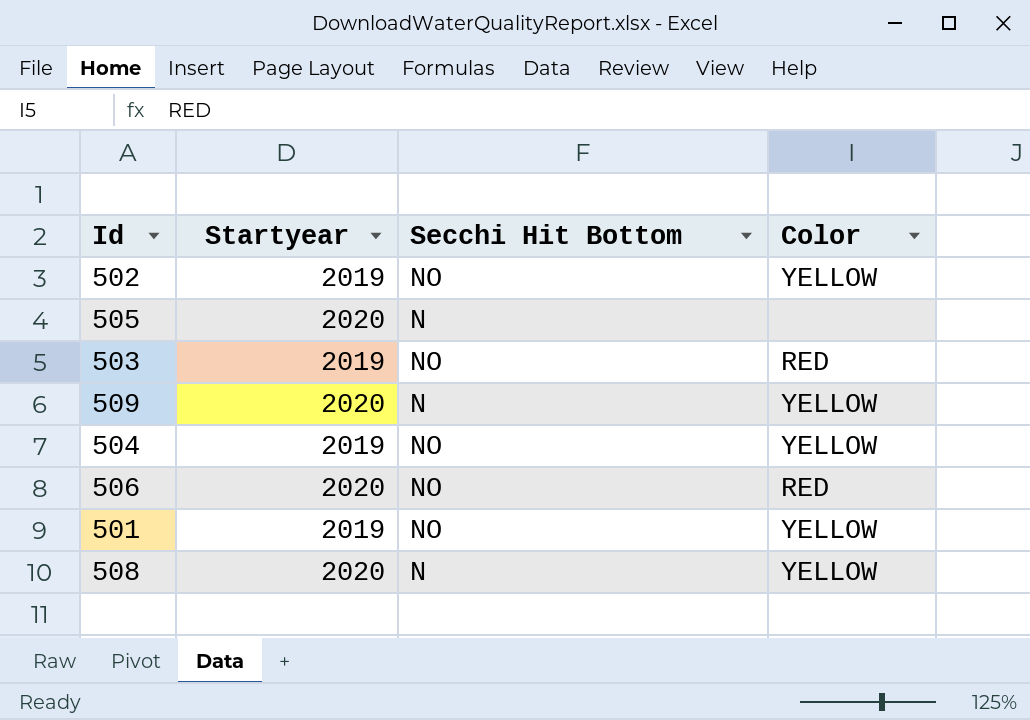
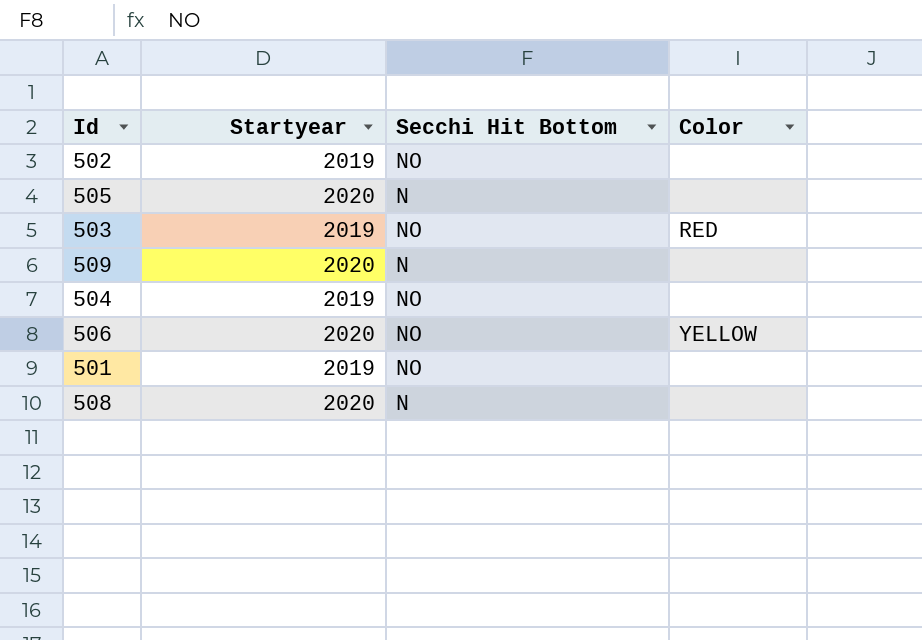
502 | Color: YELLOW -> none
509 | Color: YELLOW -> none
504 | Color: YELLOW -> none
506 | Color: RED -> YELLOW
501 | Color: YELLOW -> none
508 | Color: YELLOW -> none

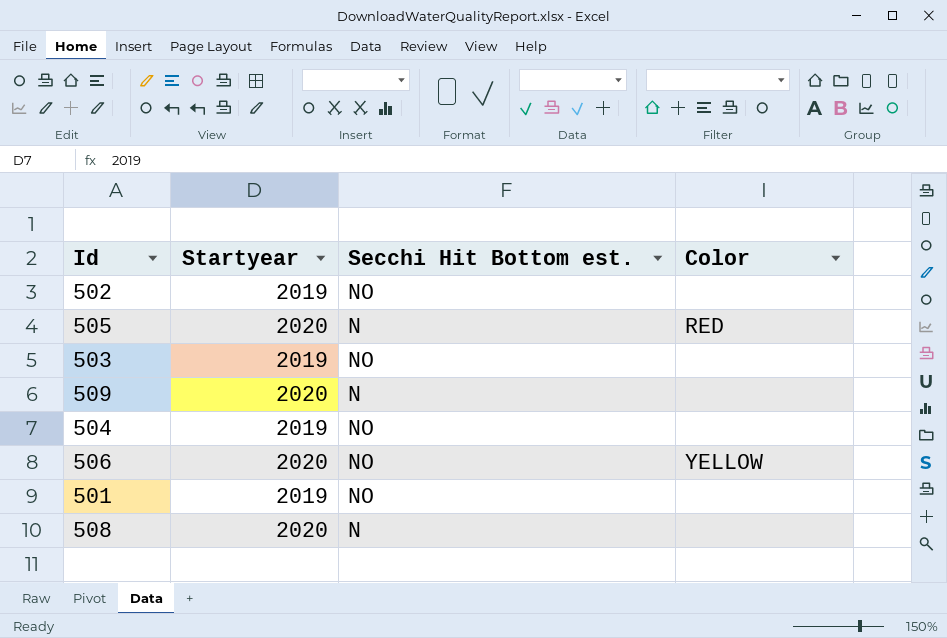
column name: Secchi Hit Bottom -> Secchi Hit Bottom est.
505 | Color: none -> RED
503 | Color: RED -> none

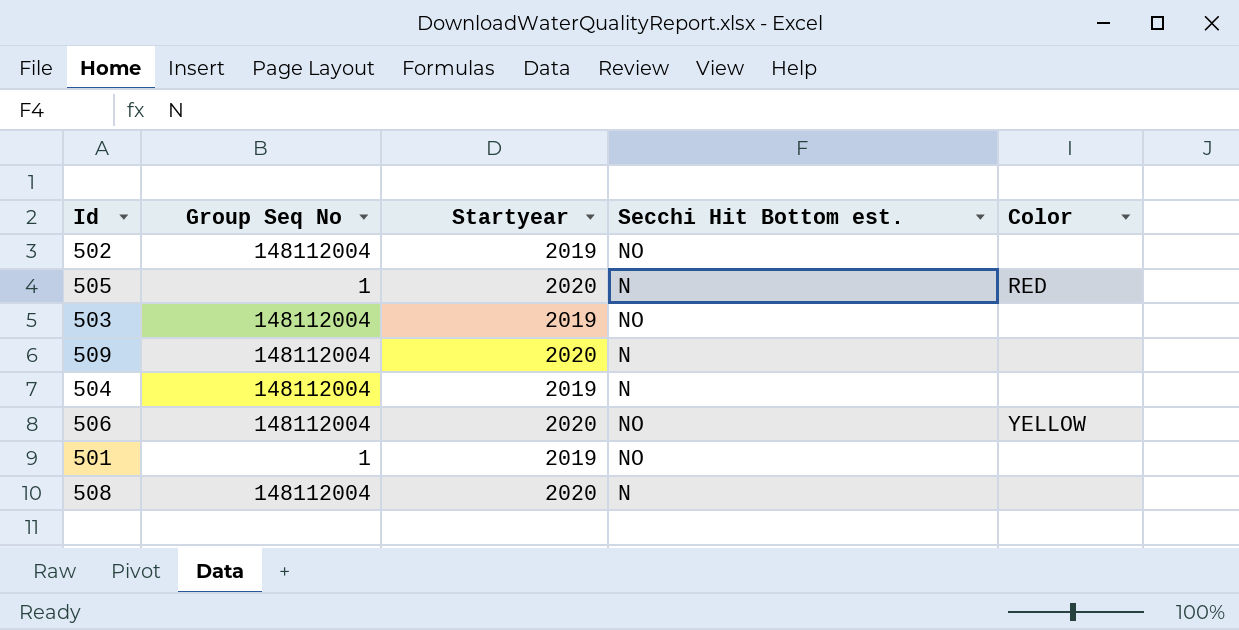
column Group Seq No | position: none -> 2
504 | Secchi Hit Bottom est.: NO -> N

